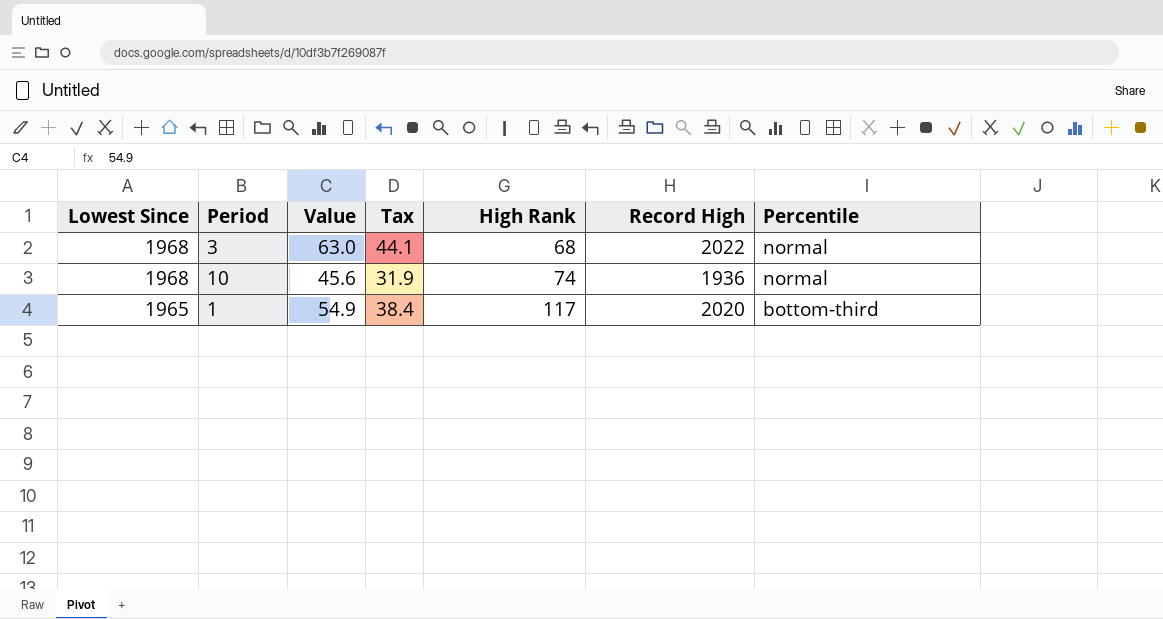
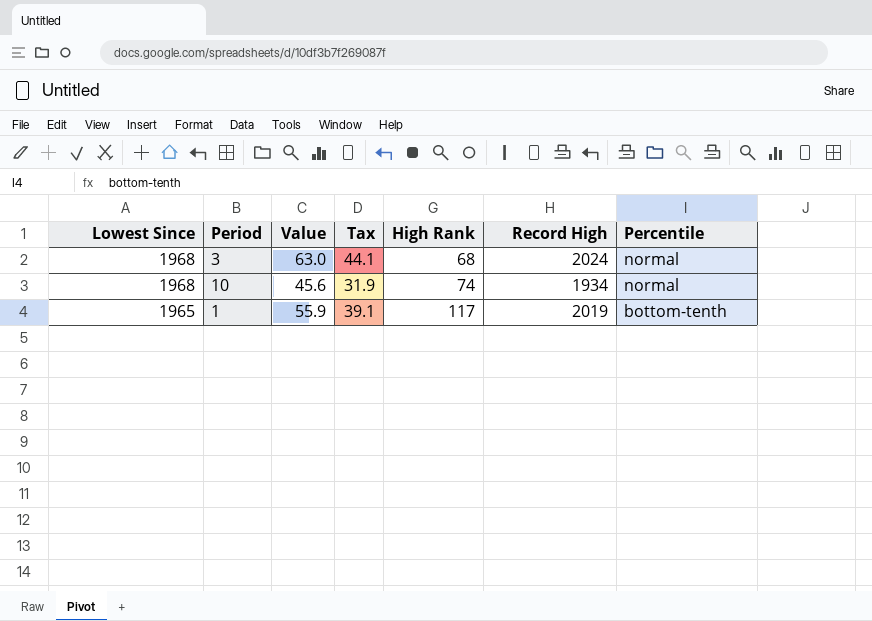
3 | Record High: 2022 -> 2024
10 | Record High: 1936 -> 1934
1 | Value: 54.9 -> 55.9
1 | Tax: 38.4 -> 39.1
1 | Record High: 2020 -> 2019
1 | Percentile: bottom-third -> bottom-tenth

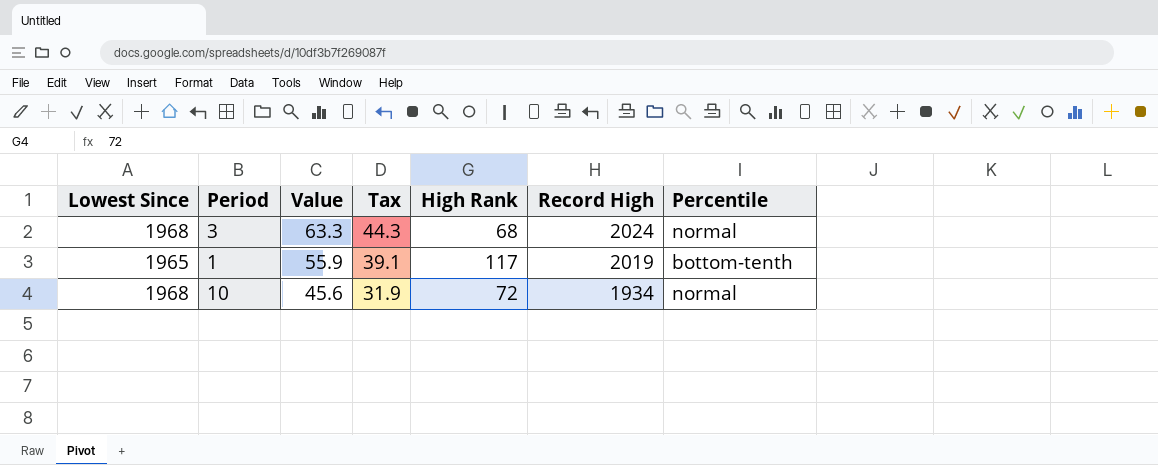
row order: Lowest Since descending -> Value descending
3 | Value: 63.0 -> 63.3
3 | Tax: 44.1 -> 44.3
10 | High Rank: 74 -> 72

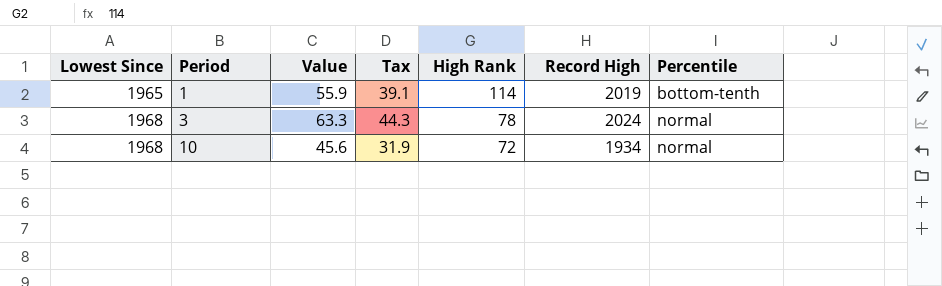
row order: Value descending -> Lowest Since ascending
1 | High Rank: 117 -> 114
3 | High Rank: 68 -> 78

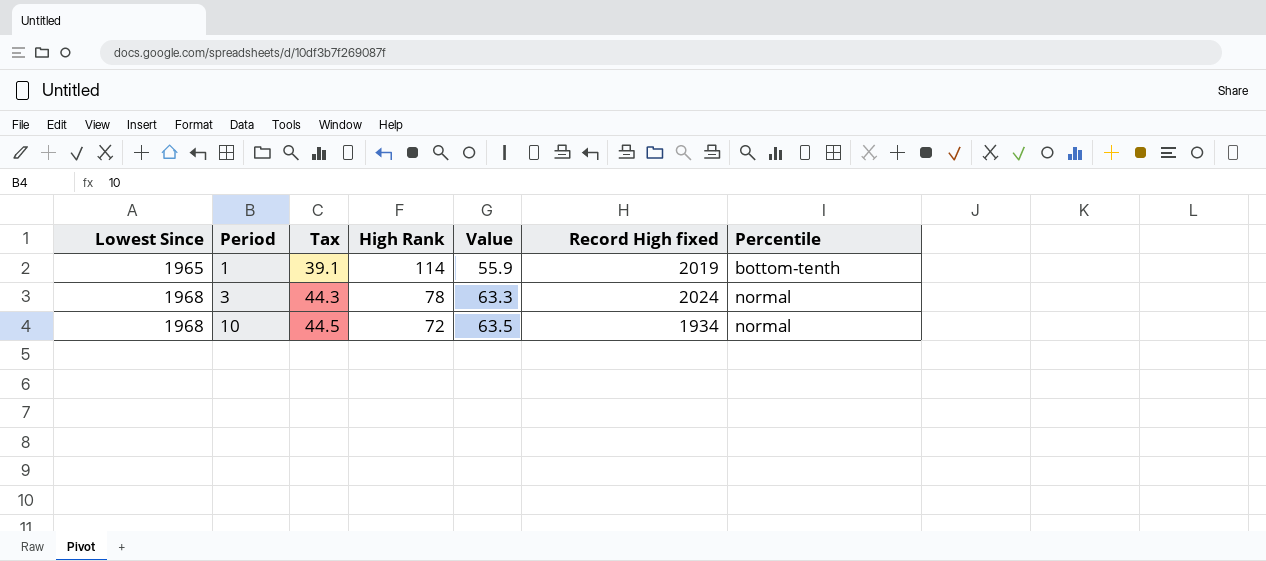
column Value | position: 3 -> 5
column name: Record High -> Record High fixed
10 | Tax: 31.9 -> 44.5
10 | Value: 45.6 -> 63.5

